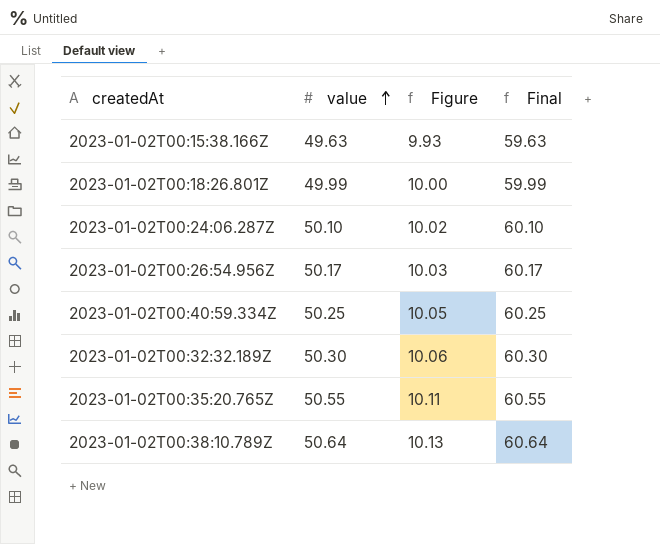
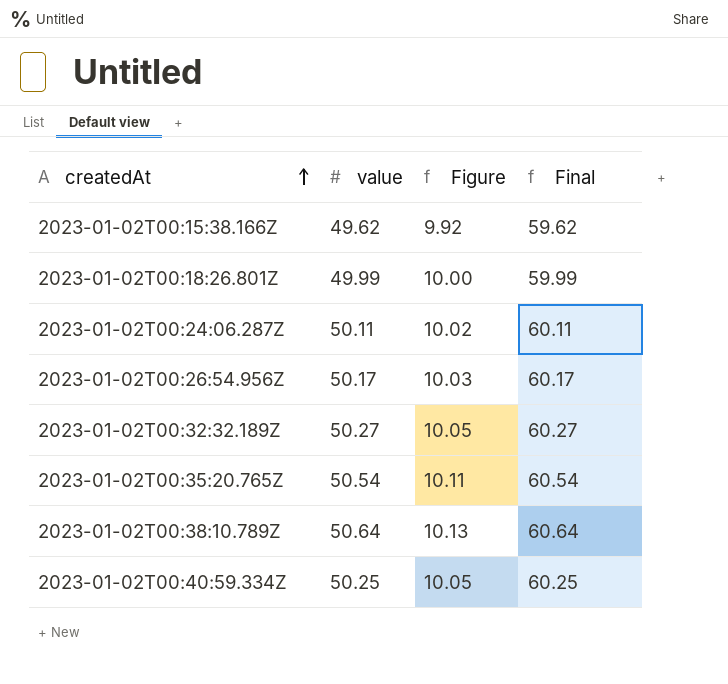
row order: value ascending -> createdAt ascending
2023-01-02T00:15:38.166Z | value: 49.63 -> 49.62
2023-01-02T00:15:38.166Z | Figure: 9.93 -> 9.92
2023-01-02T00:15:38.166Z | Final: 59.63 -> 59.62
2023-01-02T00:24:06.287Z | value: 50.10 -> 50.11
2023-01-02T00:24:06.287Z | Final: 60.10 -> 60.11
2023-01-02T00:32:32.189Z | value: 50.30 -> 50.27
2023-01-02T00:32:32.189Z | Figure: 10.06 -> 10.05
2023-01-02T00:32:32.189Z | Final: 60.30 -> 60.27
2023-01-02T00:35:20.765Z | value: 50.55 -> 50.54
2023-01-02T00:35:20.765Z | Final: 60.55 -> 60.54

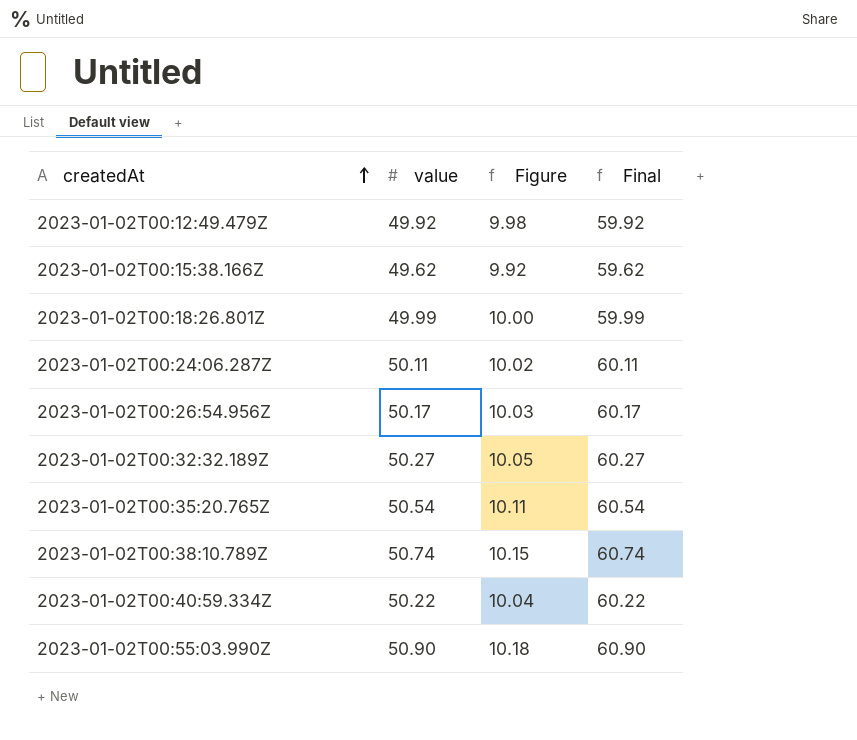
row 2023-01-02T00:12:49.479Z: none -> 49.92 | 9.98 | 59.92
2023-01-02T00:38:10.789Z | value: 50.64 -> 50.74
2023-01-02T00:38:10.789Z | Figure: 10.13 -> 10.15
2023-01-02T00:38:10.789Z | Final: 60.64 -> 60.74
2023-01-02T00:40:59.334Z | value: 50.25 -> 50.22
2023-01-02T00:40:59.334Z | Figure: 10.05 -> 10.04
2023-01-02T00:40:59.334Z | Final: 60.25 -> 60.22
row 2023-01-02T00:55:03.990Z: none -> 50.90 | 10.18 | 60.90

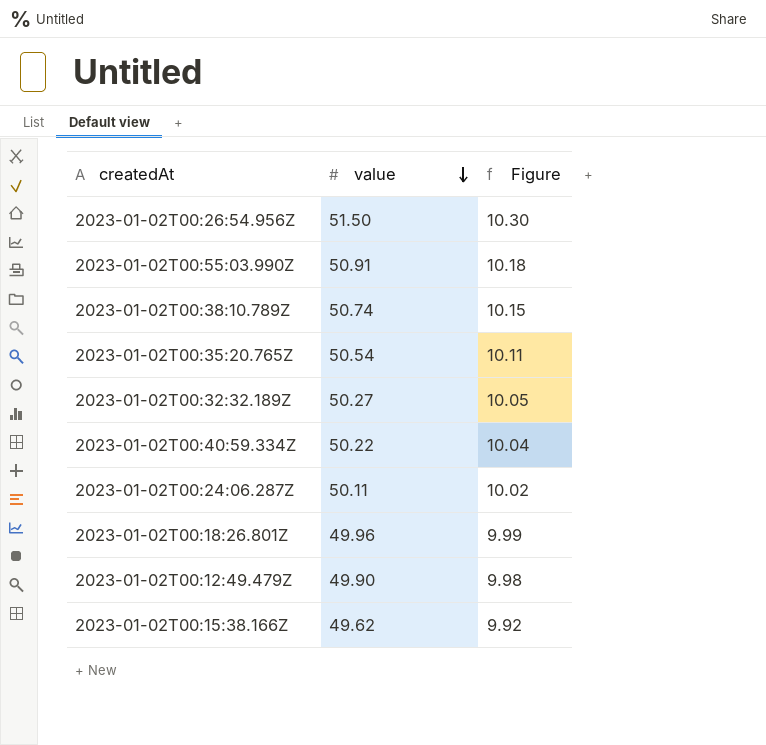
row order: createdAt ascending -> value descending
column Final | formula: [value] + 10 -> none
2023-01-02T00:26:54.956Z | value: 50.17 -> 51.50
2023-01-02T00:26:54.956Z | Figure: 10.03 -> 10.30
2023-01-02T00:55:03.990Z | value: 50.90 -> 50.91
2023-01-02T00:18:26.801Z | value: 49.99 -> 49.96
2023-01-02T00:18:26.801Z | Figure: 10.00 -> 9.99
2023-01-02T00:12:49.479Z | value: 49.92 -> 49.90

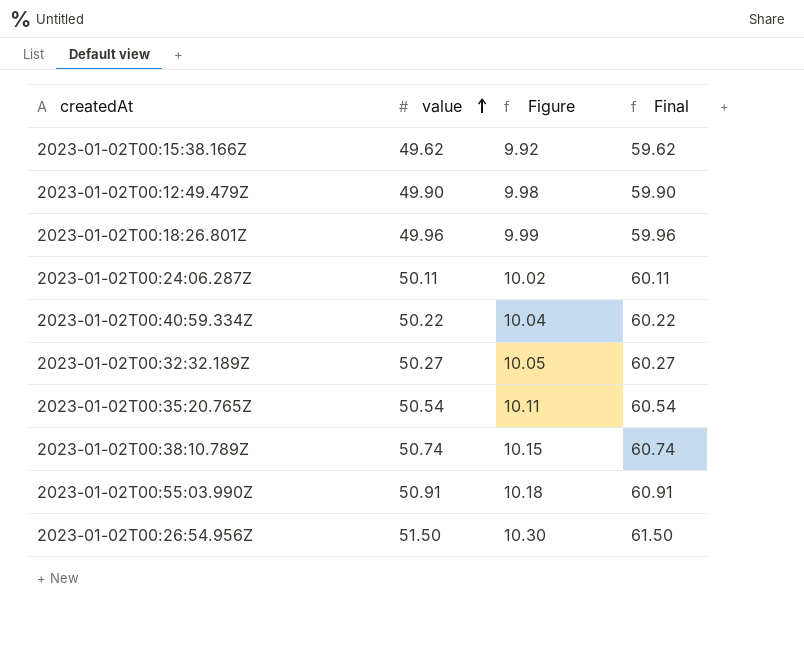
row order: value descending -> value ascending
column Final | formula: none -> [value] + 10

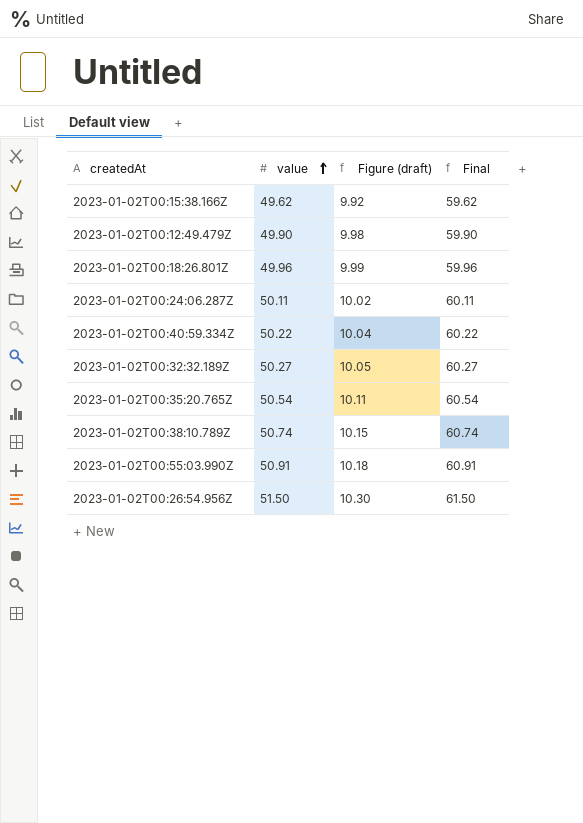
column name: Figure -> Figure (draft)

